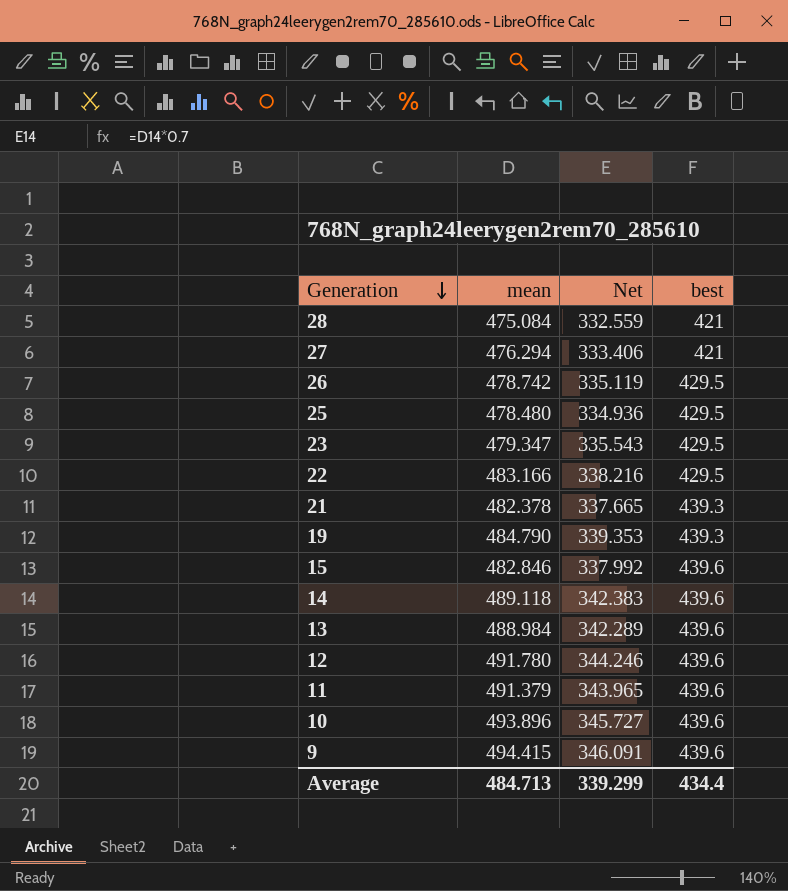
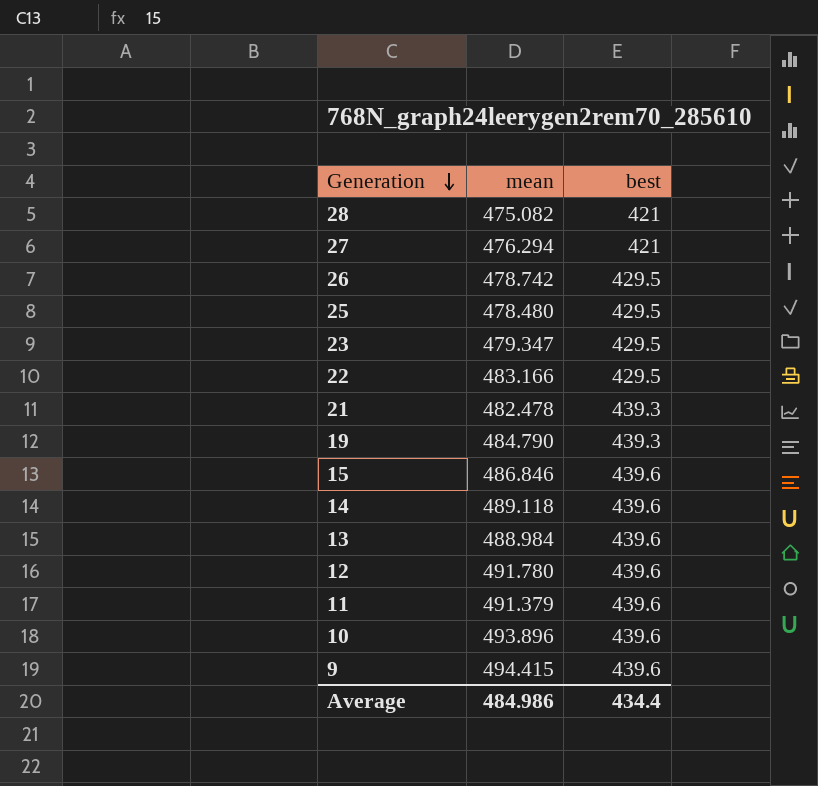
column Net | formula: [mean] * 0.7 -> none
28 | mean: 475.084 -> 475.082
21 | mean: 482.378 -> 482.478
15 | mean: 482.846 -> 486.846
Average | mean: 484.713 -> 484.986

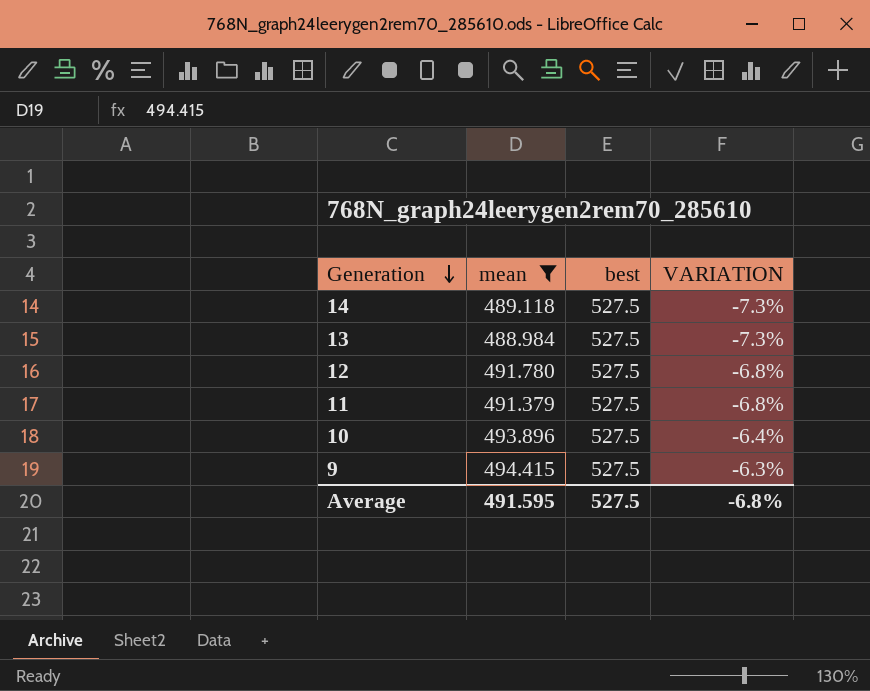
filter: none -> mean >= 488.984
column VARIATION | formula: none -> ([mean] - [best]) / [best]
14 | best: 439.6 -> 527.5
13 | best: 439.6 -> 527.5
12 | best: 439.6 -> 527.5
11 | best: 439.6 -> 527.5
10 | best: 439.6 -> 527.5
9 | best: 439.6 -> 527.5
Average | mean: 484.986 -> 491.595
Average | best: 434.4 -> 527.5

